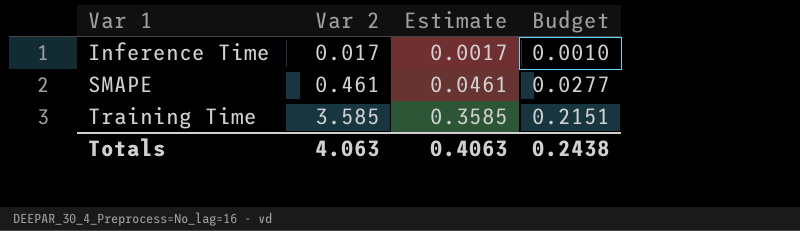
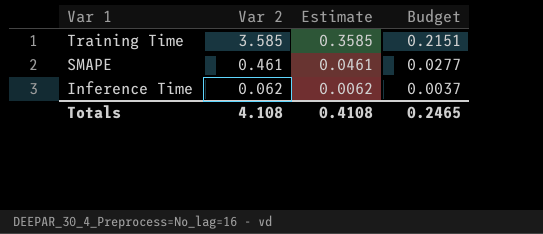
row order: Var 1 ascending -> Var 1 descending
Inference Time | Var 2: 0.017 -> 0.062
Inference Time | Estimate: 0.0017 -> 0.0062
Inference Time | Budget: 0.0010 -> 0.0037
Totals | Var 2: 4.063 -> 4.108
Totals | Estimate: 0.4063 -> 0.4108
Totals | Budget: 0.2438 -> 0.2465

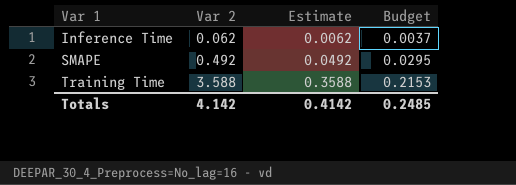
row order: Var 1 descending -> Var 1 ascending
SMAPE | Var 2: 0.461 -> 0.492
SMAPE | Estimate: 0.0461 -> 0.0492
SMAPE | Budget: 0.0277 -> 0.0295
Training Time | Var 2: 3.585 -> 3.588
Training Time | Estimate: 0.3585 -> 0.3588
Training Time | Budget: 0.2151 -> 0.2153
Totals | Var 2: 4.108 -> 4.142
Totals | Estimate: 0.4108 -> 0.4142
Totals | Budget: 0.2465 -> 0.2485

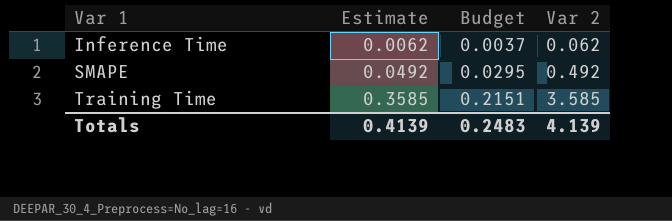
column Var 2 | position: 2 -> 4
Training Time | Estimate: 0.3588 -> 0.3585
Training Time | Budget: 0.2153 -> 0.2151
Training Time | Var 2: 3.588 -> 3.585
Totals | Estimate: 0.4142 -> 0.4139
Totals | Budget: 0.2485 -> 0.2483
Totals | Var 2: 4.142 -> 4.139

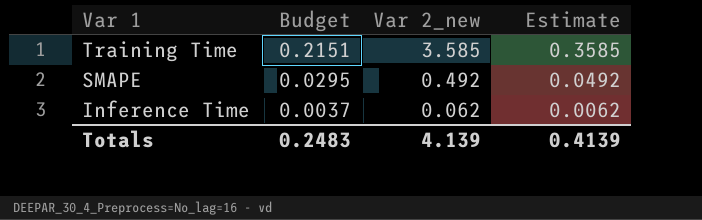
row order: Var 1 ascending -> Var 1 descending
column name: Var 2 -> Var 2_new
column Estimate | position: 2 -> 4

